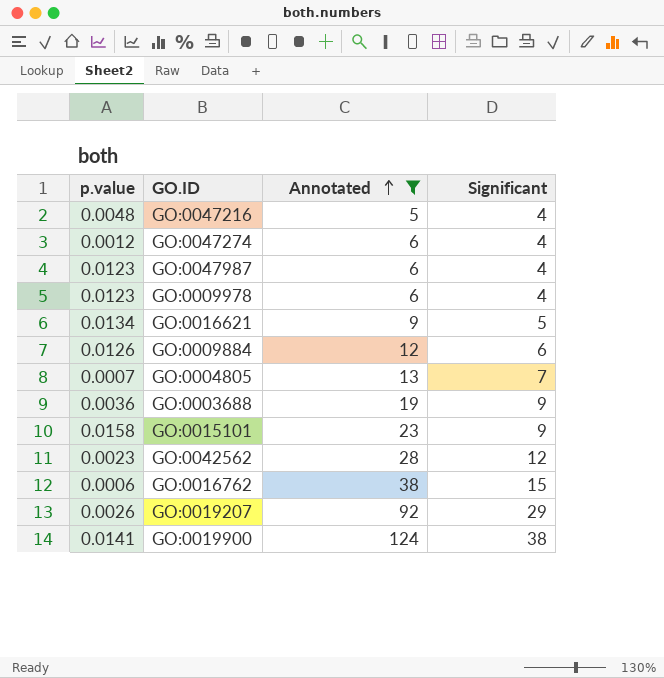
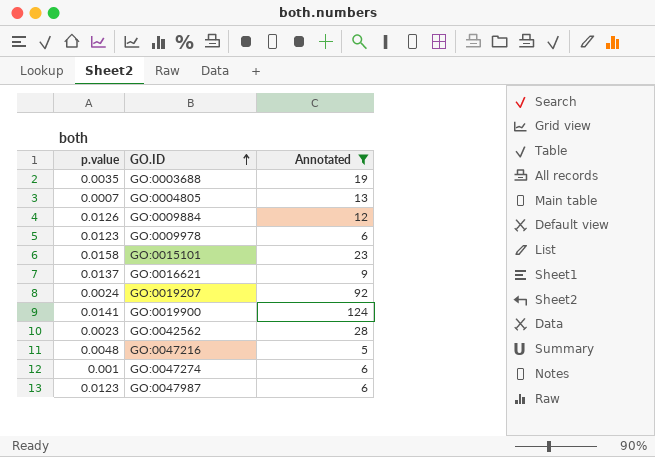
row order: Annotated ascending -> GO.ID ascending
column Significant | position: 4 -> none
row GO:0016762: 0.0006 | 38 | 15 -> none
GO:0003688 | p.value: 0.0036 -> 0.0035
GO:0016621 | p.value: 0.0134 -> 0.0137
GO:0019207 | p.value: 0.0026 -> 0.0024
GO:0047274 | p.value: 0.0012 -> 0.001

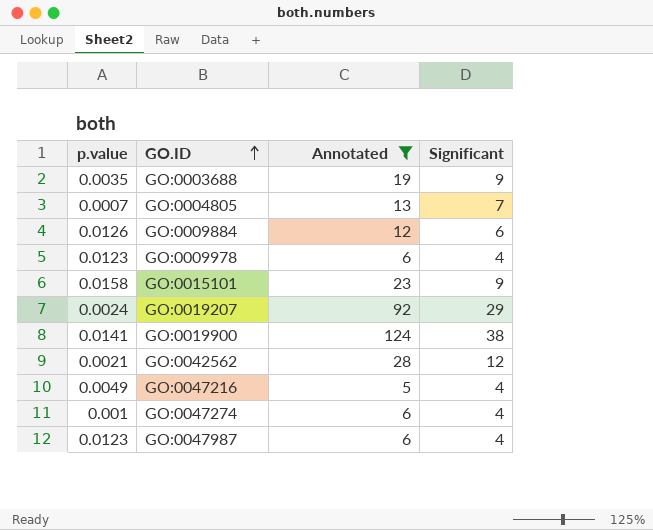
column Significant | position: none -> 4
row GO:0016621: 0.0137 | 9 -> none
GO:0042562 | p.value: 0.0023 -> 0.0021
GO:0047216 | p.value: 0.0048 -> 0.0049

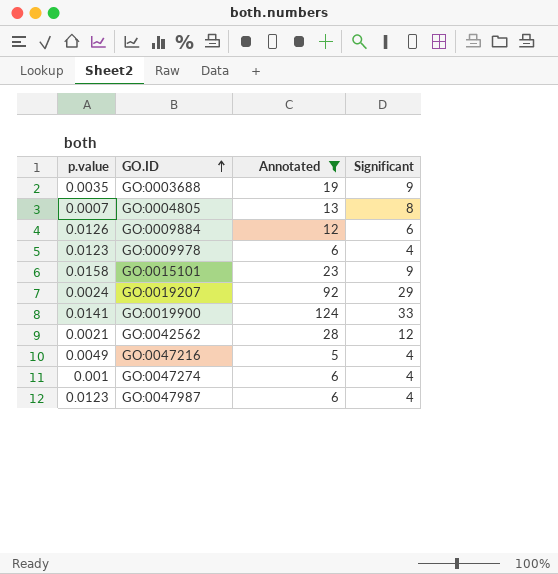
GO:0004805 | Significant: 7 -> 8
GO:0019900 | Significant: 38 -> 33

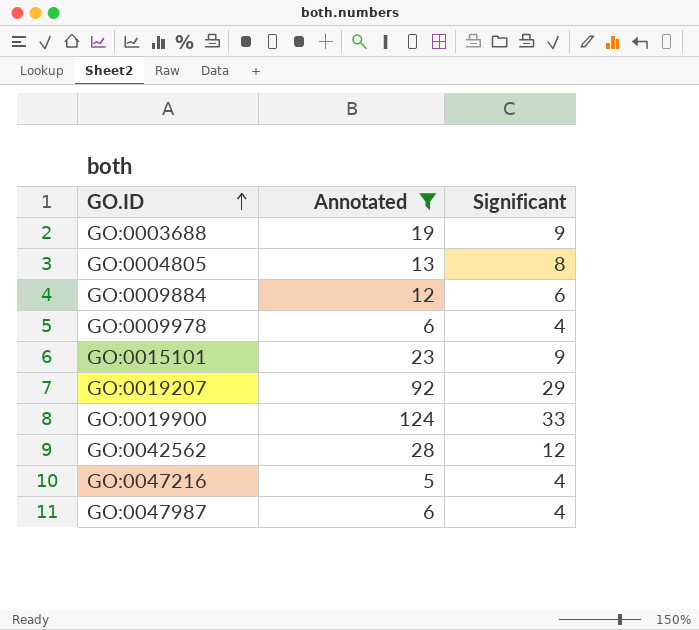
column p.value | position: 1 -> none
row GO:0047274: 0.001 | 6 | 4 -> none

